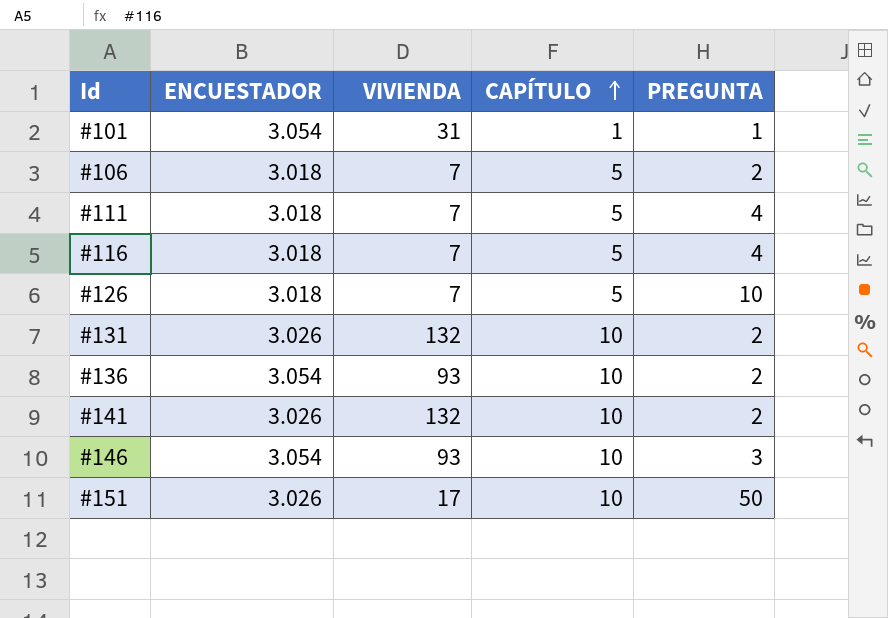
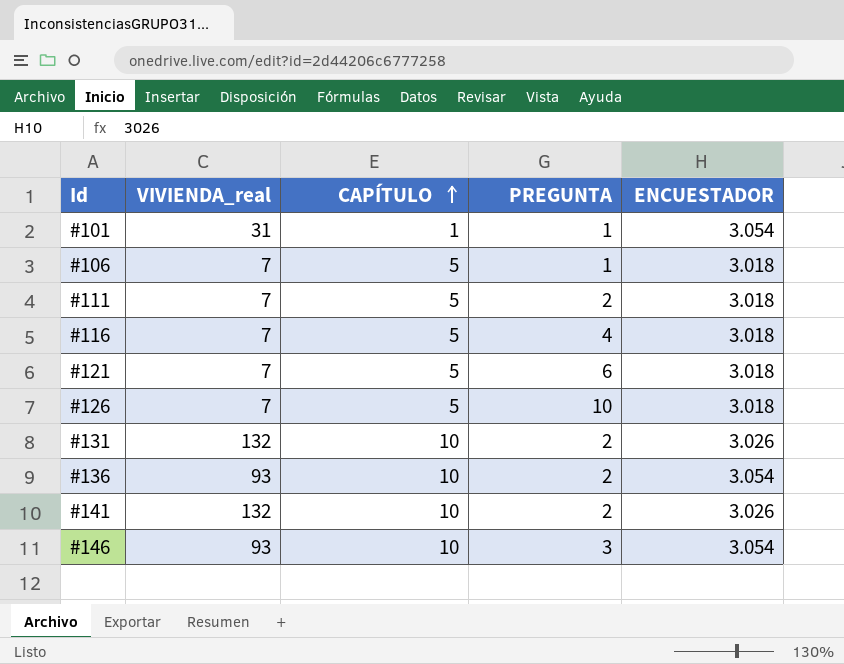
column name: VIVIENDA -> VIVIENDA_real
column ENCUESTADOR | position: 2 -> 5
row #151: 3.026 | 17 | 10 | 50 -> none
#106 | PREGUNTA: 2 -> 1
#111 | PREGUNTA: 4 -> 2
row #121: none -> 7 | 5 | 6 | 3.018

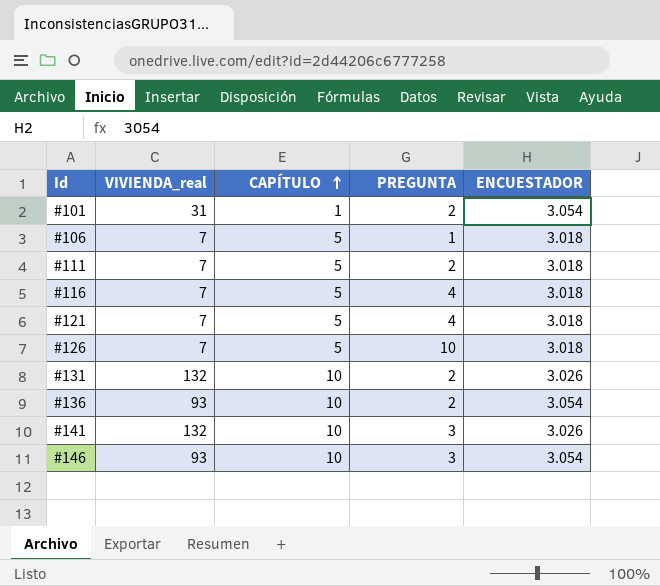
#101 | PREGUNTA: 1 -> 2
#121 | PREGUNTA: 6 -> 4
#141 | PREGUNTA: 2 -> 3

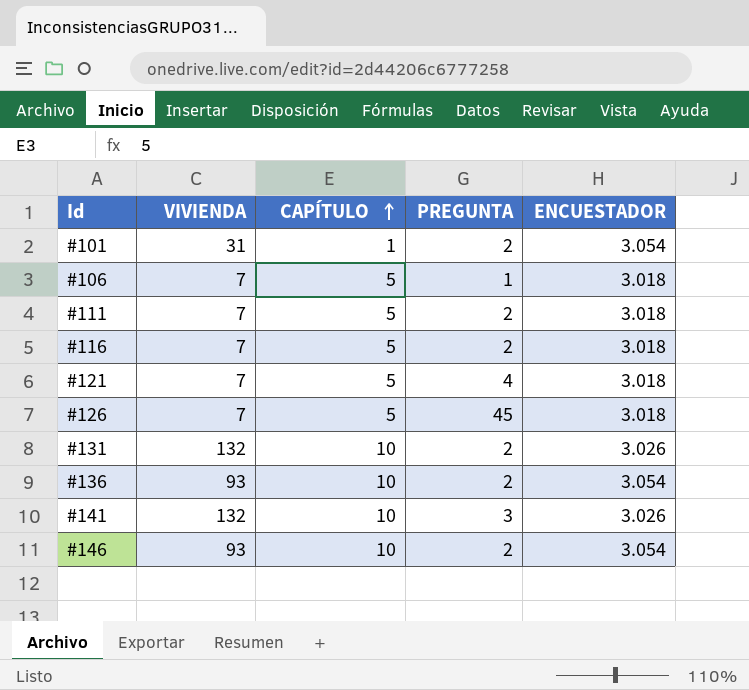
column name: VIVIENDA_real -> VIVIENDA
#116 | PREGUNTA: 4 -> 2
#126 | PREGUNTA: 10 -> 45
#146 | PREGUNTA: 3 -> 2

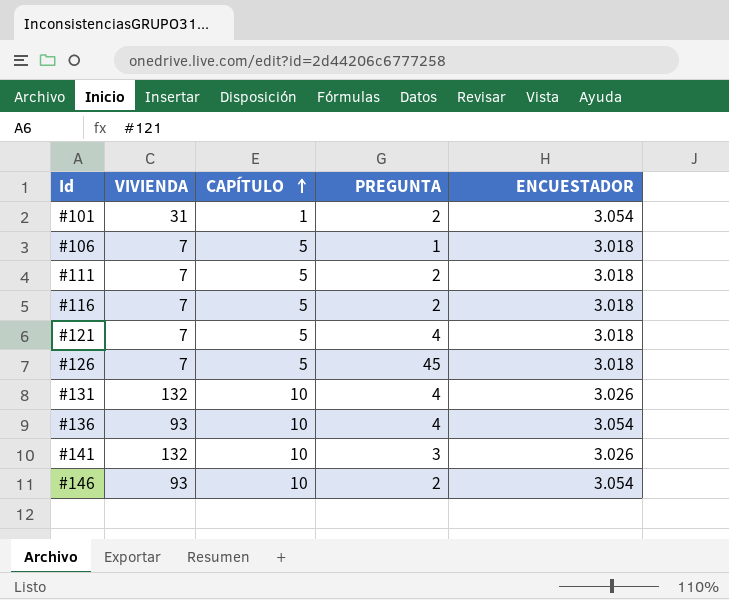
#131 | PREGUNTA: 2 -> 4
#136 | PREGUNTA: 2 -> 4

